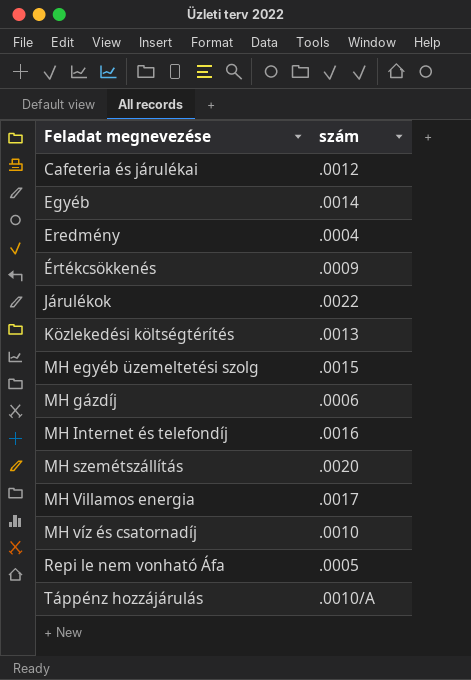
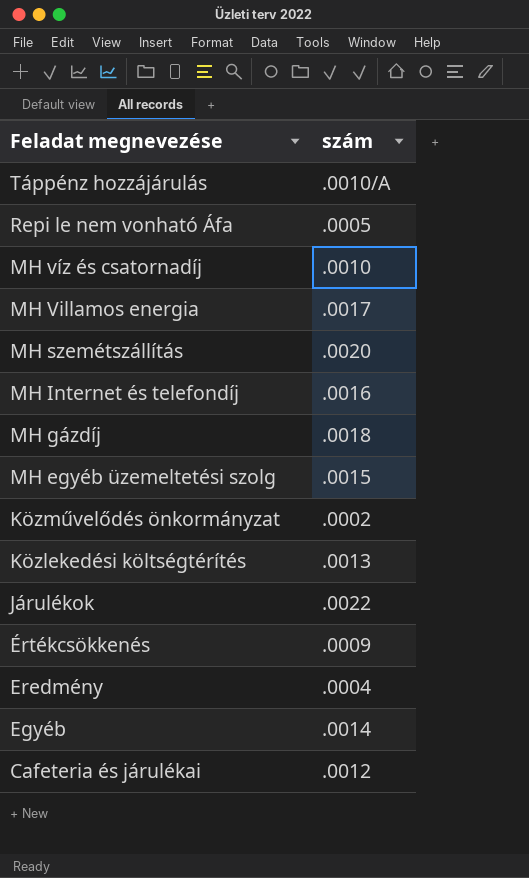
row order: Feladat megnevezése ascending -> Feladat megnevezése descending
MH gázdíj | szám: .0006 -> .0018
row Közművelődés önkormányzat: none -> .0002

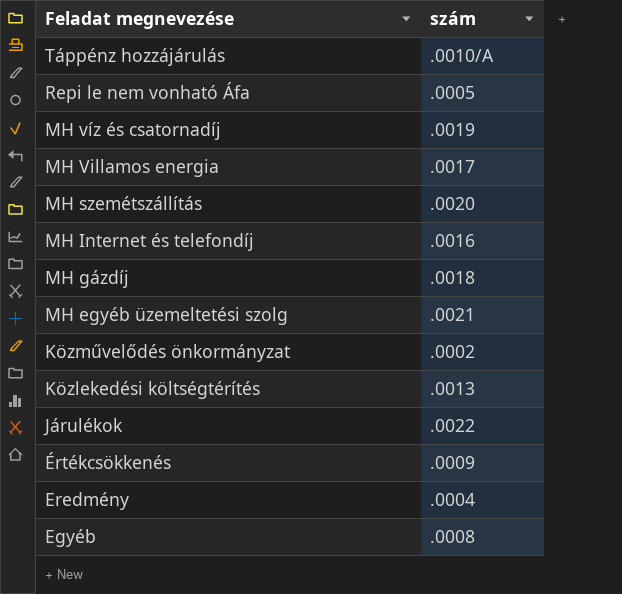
row Cafeteria és járulékai: .0012 -> none
MH víz és csatornadíj | szám: .0010 -> .0019
MH egyéb üzemeltetési szolg | szám: .0015 -> .0021
Egyéb | szám: .0014 -> .0008

